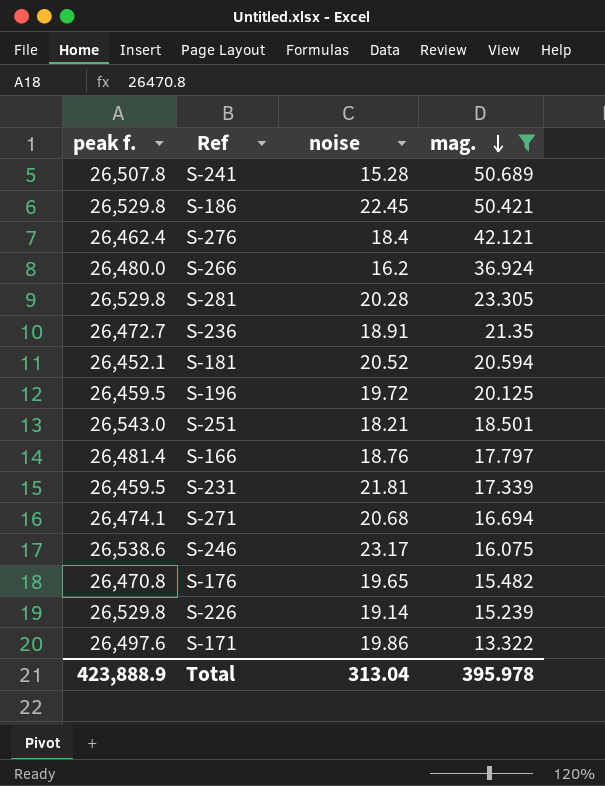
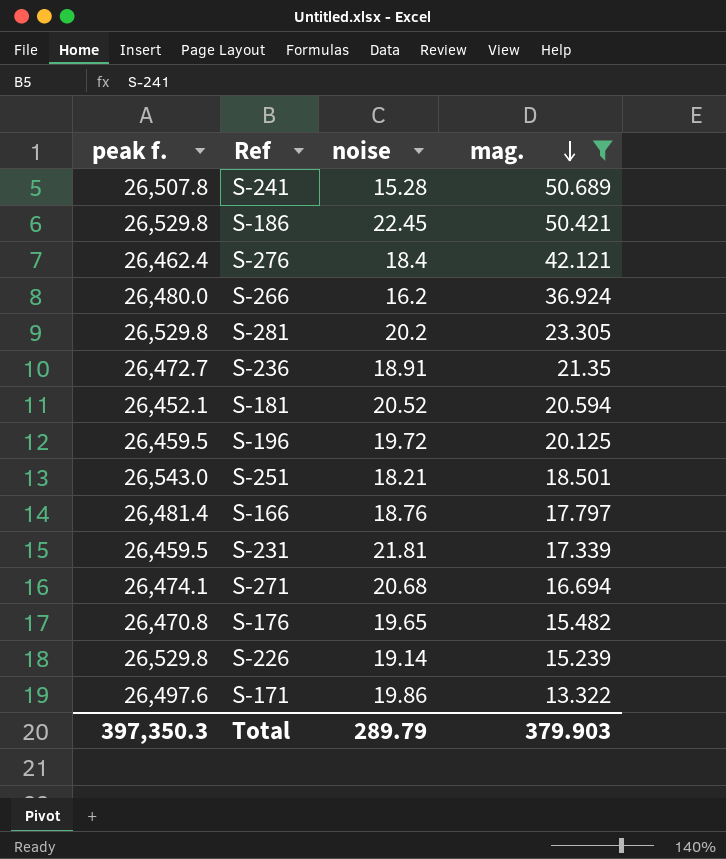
row S-246: 26,538.6 | 23.17 | 16.075 -> none
S-281 | noise: 20.28 -> 20.2
Total | peak f.: 423,888.9 -> 397,350.3
Total | noise: 313.04 -> 289.79
Total | mag.: 395.978 -> 379.903

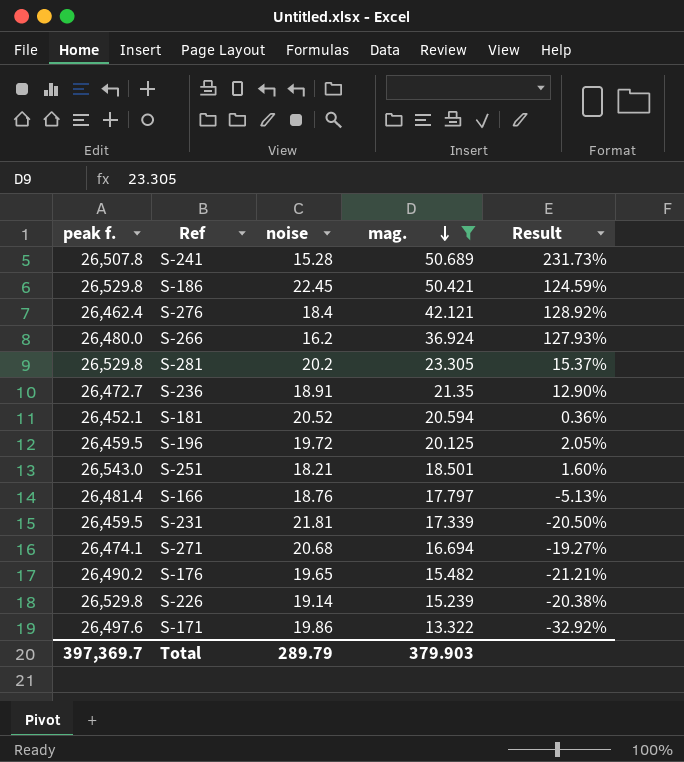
column Result | formula: none -> ([mag.] - [noise]) / [noise]
S-176 | peak f.: 26,470.8 -> 26,490.2
Total | peak f.: 397,350.3 -> 397,369.7

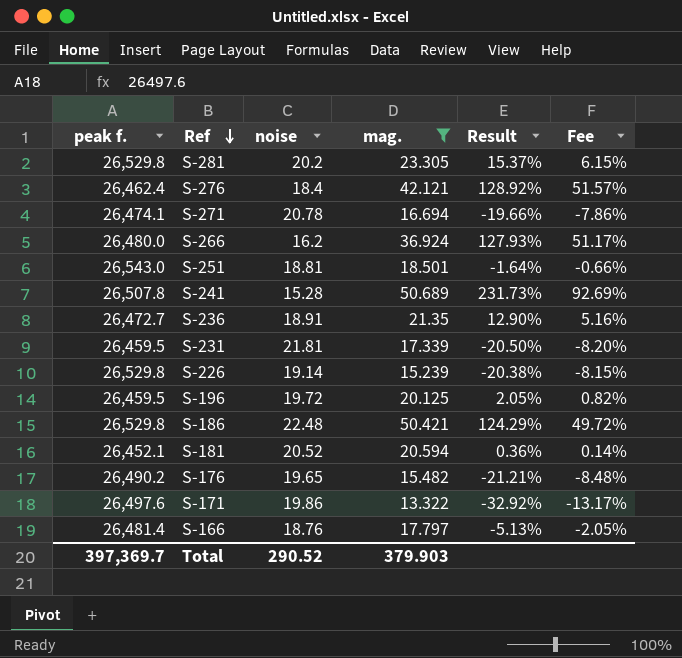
row order: mag. descending -> Ref descending
column Fee | formula: none -> [Result] * 0.4
S-271 | noise: 20.68 -> 20.78
S-271 | Result: -19.27% -> -19.66%
S-251 | noise: 18.21 -> 18.81
S-251 | Result: 1.60% -> -1.64%
S-186 | noise: 22.45 -> 22.48
S-186 | Result: 124.59% -> 124.29%
Total | noise: 289.79 -> 290.52

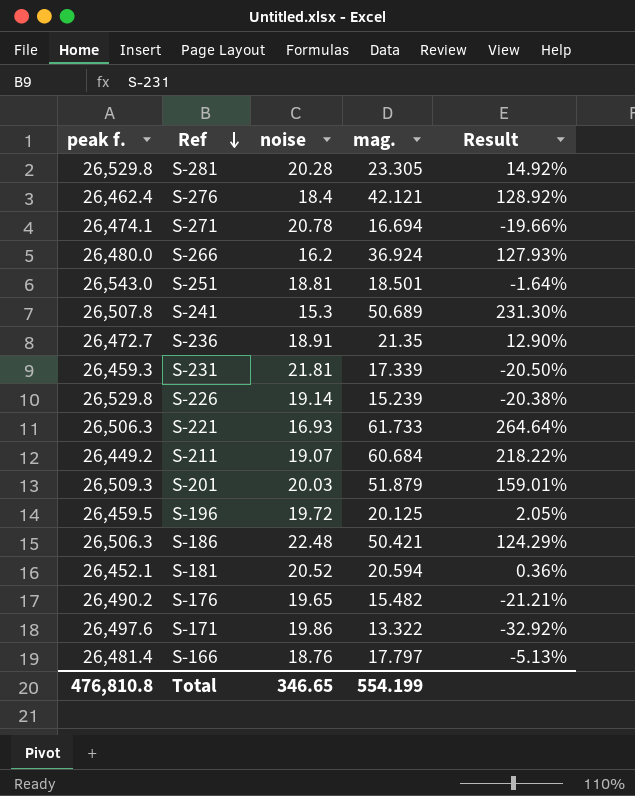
filter: mag. <= 50.689 -> none
column Fee | formula: [Result] * 0.4 -> none
S-281 | noise: 20.2 -> 20.28
S-281 | Result: 15.37% -> 14.92%
S-241 | noise: 15.28 -> 15.3
S-241 | Result: 231.73% -> 231.30%
S-231 | peak f.: 26,459.5 -> 26,459.3
S-186 | peak f.: 26,529.8 -> 26,506.3
Total | peak f.: 397,369.7 -> 476,810.8
Total | noise: 290.52 -> 346.65
Total | mag.: 379.903 -> 554.199

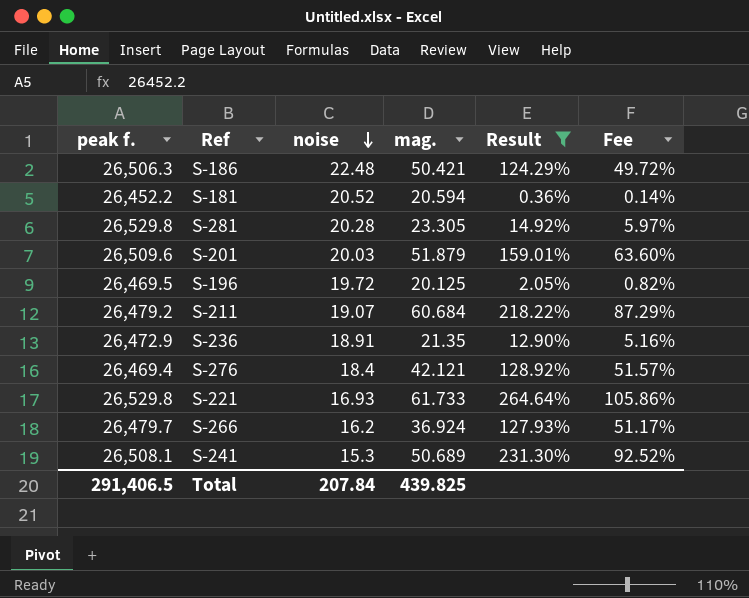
filter: none -> Result >= 0.36%
row order: Ref descending -> noise descending
column Fee | formula: none -> [Result] * 0.4
S-181 | peak f.: 26,452.1 -> 26,452.2
S-201 | peak f.: 26,509.3 -> 26,509.6
S-196 | peak f.: 26,459.5 -> 26,469.5
S-211 | peak f.: 26,449.2 -> 26,479.2
S-236 | peak f.: 26,472.7 -> 26,472.9
S-276 | peak f.: 26,462.4 -> 26,469.4
S-221 | peak f.: 26,506.3 -> 26,529.8
S-266 | peak f.: 26,480.0 -> 26,479.7
S-241 | peak f.: 26,507.8 -> 26,508.1
Total | peak f.: 476,810.8 -> 291,406.5
Total | noise: 346.65 -> 207.84
Total | mag.: 554.199 -> 439.825

